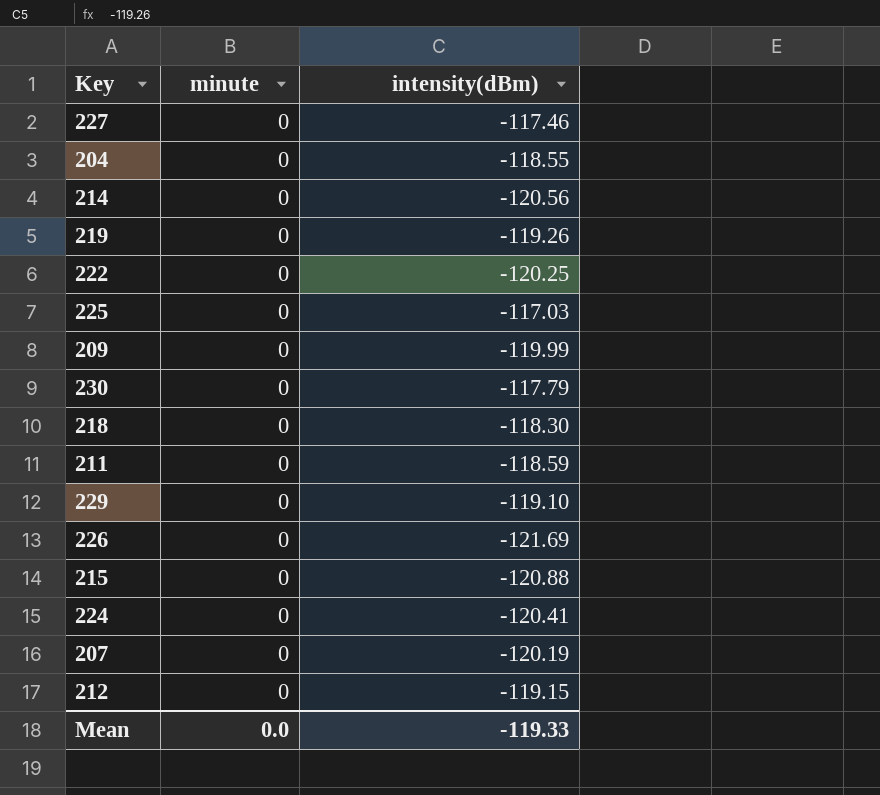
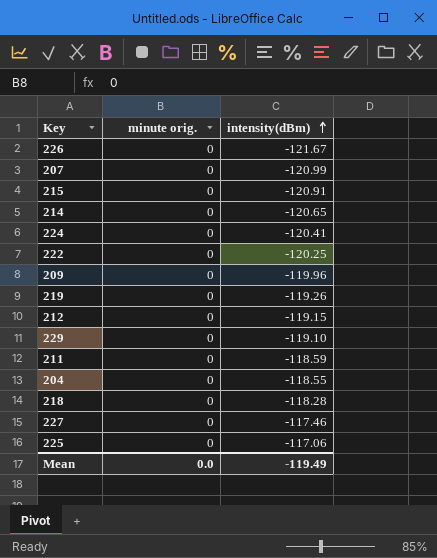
row order: none -> intensity(dBm) ascending
column name: minute -> minute orig.
row 230: 0 | -117.79 -> none
226 | intensity(dBm): -121.69 -> -121.67
207 | intensity(dBm): -120.19 -> -120.99
215 | intensity(dBm): -120.88 -> -120.91
214 | intensity(dBm): -120.56 -> -120.65
209 | intensity(dBm): -119.99 -> -119.96
218 | intensity(dBm): -118.30 -> -118.28
225 | intensity(dBm): -117.03 -> -117.06
Mean | intensity(dBm): -119.33 -> -119.49

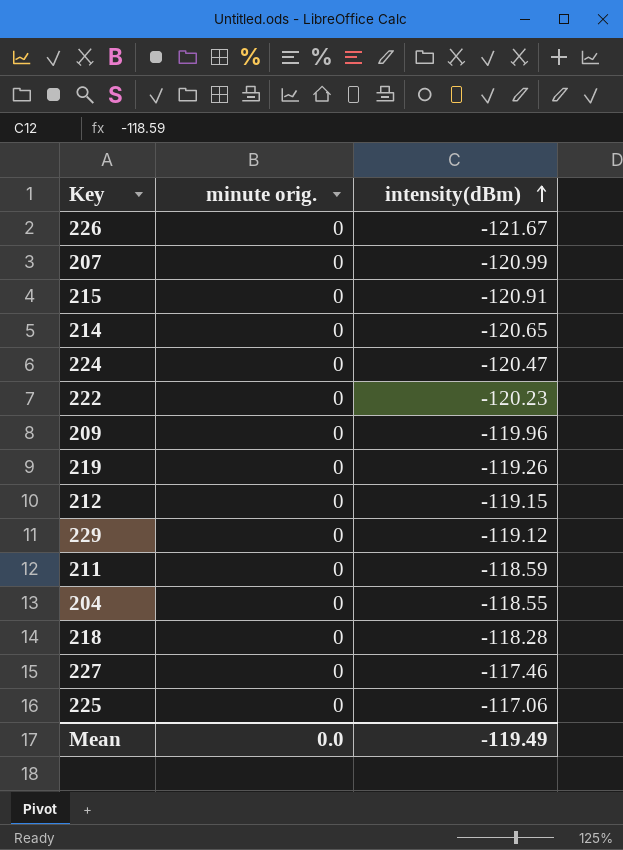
224 | intensity(dBm): -120.41 -> -120.47
222 | intensity(dBm): -120.25 -> -120.23
229 | intensity(dBm): -119.10 -> -119.12

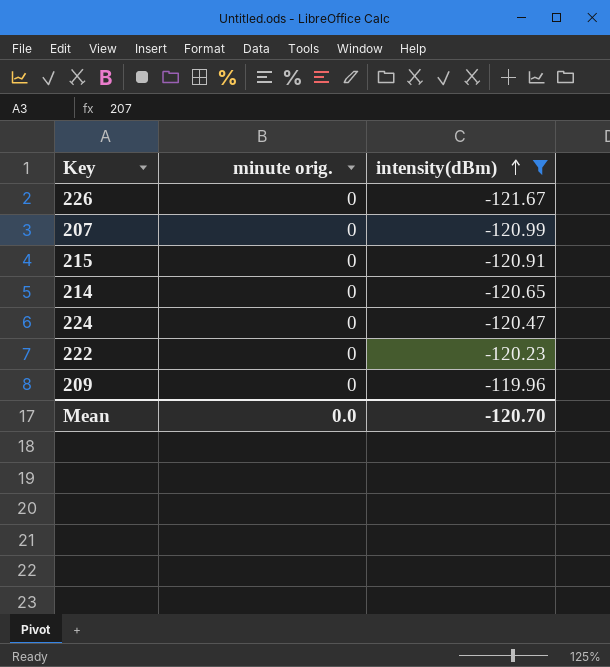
filter: none -> intensity(dBm) <= -119.96
Mean | intensity(dBm): -119.49 -> -120.70

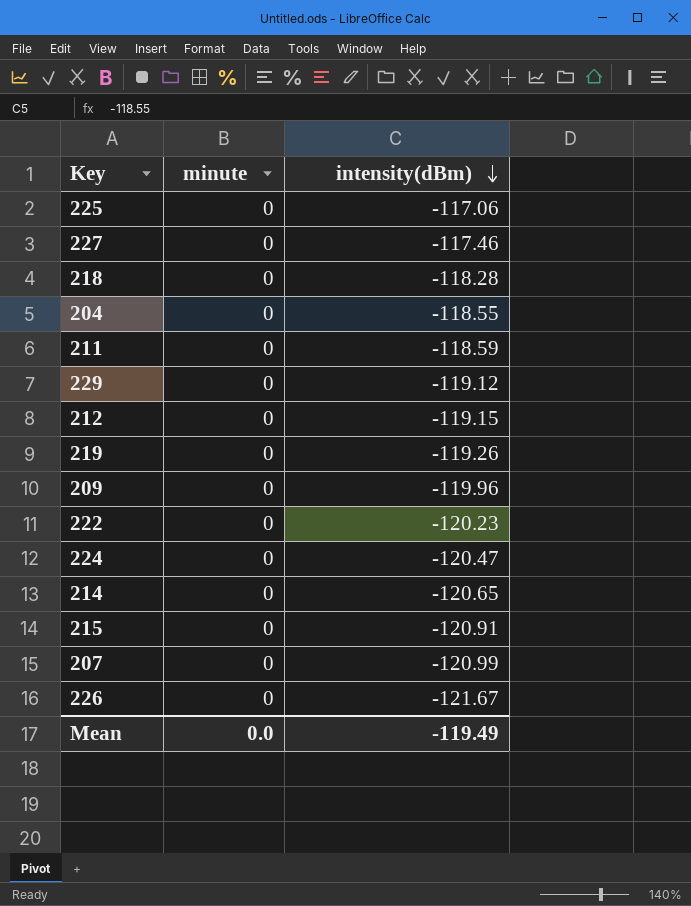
filter: intensity(dBm) <= -119.96 -> none
row order: intensity(dBm) ascending -> intensity(dBm) descending
column name: minute orig. -> minute
Mean | intensity(dBm): -120.70 -> -119.49

